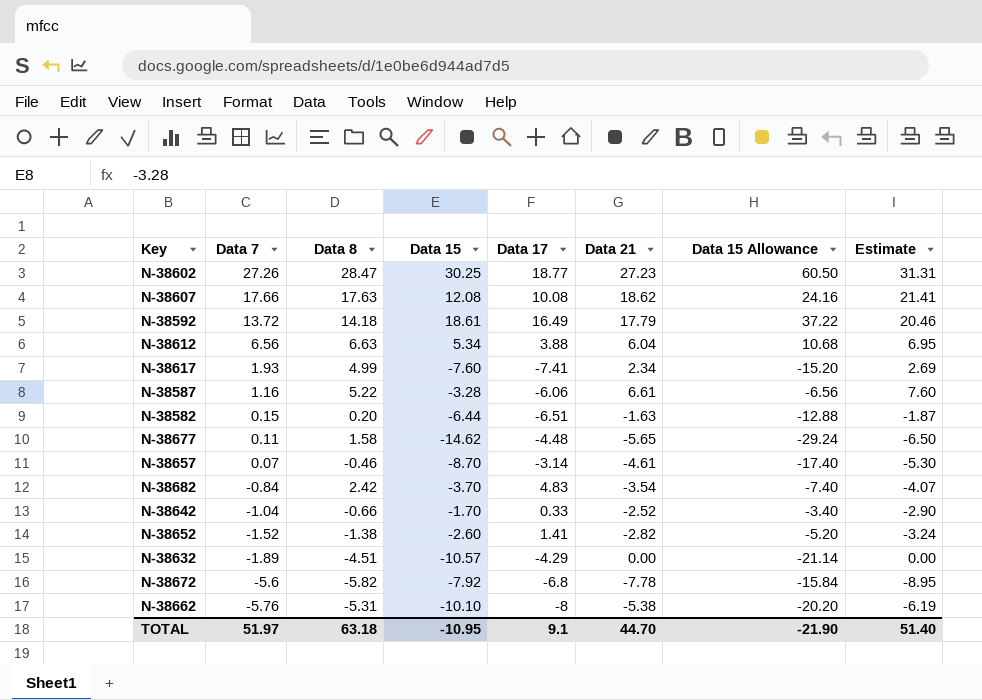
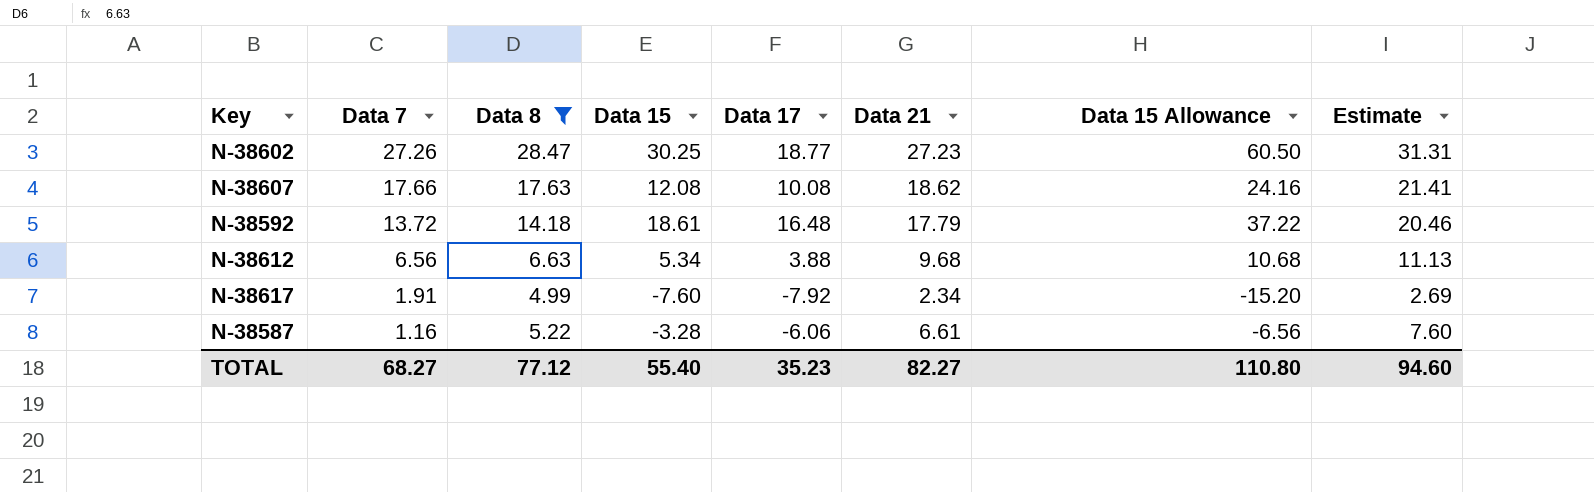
filter: none -> Data 8 >= 4.99
N-38592 | Data 17: 16.49 -> 16.48
N-38612 | Data 21: 6.04 -> 9.68
N-38612 | Estimate: 6.95 -> 11.13
N-38617 | Data 7: 1.93 -> 1.91
N-38617 | Data 17: -7.41 -> -7.92
TOTAL | Data 7: 51.97 -> 68.27
TOTAL | Data 8: 63.18 -> 77.12
TOTAL | Data 15: -10.95 -> 55.40
TOTAL | Data 17: 9.1 -> 35.23
TOTAL | Data 21: 44.70 -> 82.27
TOTAL | Data 15 Allowance: -21.90 -> 110.80
TOTAL | Estimate: 51.40 -> 94.60

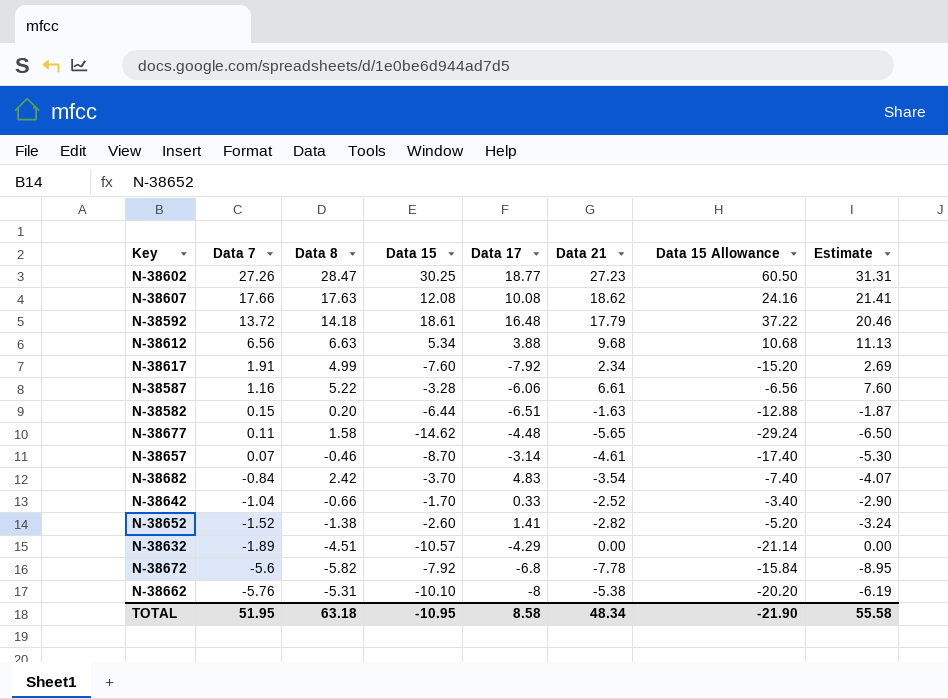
filter: Data 8 >= 4.99 -> none
TOTAL | Data 7: 68.27 -> 51.95
TOTAL | Data 8: 77.12 -> 63.18
TOTAL | Data 15: 55.40 -> -10.95
TOTAL | Data 17: 35.23 -> 8.58
TOTAL | Data 21: 82.27 -> 48.34
TOTAL | Data 15 Allowance: 110.80 -> -21.90
TOTAL | Estimate: 94.60 -> 55.58

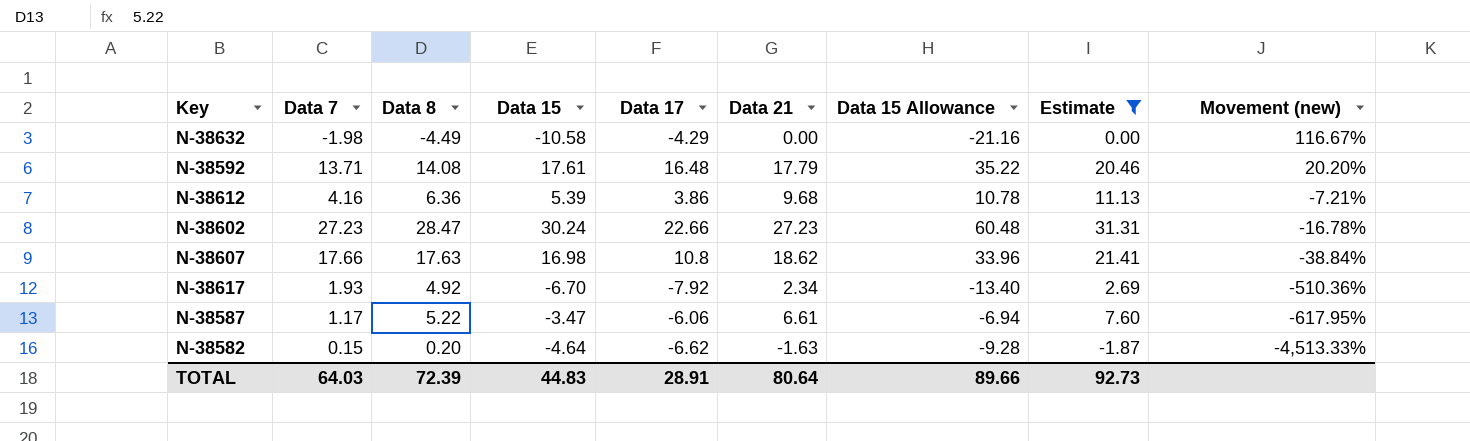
filter: none -> Estimate >= -1.87
row order: Data 7 descending -> Movement (new) descending
column Movement (new) | formula: none -> ([Data 17] - [Data 7]) / [Data 7]
N-38632 | Data 7: -1.89 -> -1.98
N-38632 | Data 8: -4.51 -> -4.49
N-38632 | Data 15: -10.57 -> -10.58
N-38632 | Data 15 Allowance: -21.14 -> -21.16
N-38592 | Data 7: 13.72 -> 13.71
N-38592 | Data 8: 14.18 -> 14.08
N-38592 | Data 15: 18.61 -> 17.61
N-38592 | Data 15 Allowance: 37.22 -> 35.22
N-38612 | Data 7: 6.56 -> 4.16
N-38612 | Data 8: 6.63 -> 6.36
N-38612 | Data 15: 5.34 -> 5.39
N-38612 | Data 17: 3.88 -> 3.86
N-38612 | Data 15 Allowance: 10.68 -> 10.78
N-38602 | Data 7: 27.26 -> 27.23
N-38602 | Data 15: 30.25 -> 30.24
N-38602 | Data 17: 18.77 -> 22.66
N-38602 | Data 15 Allowance: 60.50 -> 60.48
N-38607 | Data 15: 12.08 -> 16.98
N-38607 | Data 17: 10.08 -> 10.8
N-38607 | Data 15 Allowance: 24.16 -> 33.96
N-38617 | Data 7: 1.91 -> 1.93
N-38617 | Data 8: 4.99 -> 4.92
N-38617 | Data 15: -7.60 -> -6.70
N-38617 | Data 15 Allowance: -15.20 -> -13.40
N-38587 | Data 7: 1.16 -> 1.17
N-38587 | Data 15: -3.28 -> -3.47
N-38587 | Data 15 Allowance: -6.56 -> -6.94
N-38582 | Data 15: -6.44 -> -4.64
N-38582 | Data 17: -6.51 -> -6.62
N-38582 | Data 15 Allowance: -12.88 -> -9.28
TOTAL | Data 7: 51.95 -> 64.03
TOTAL | Data 8: 63.18 -> 72.39
TOTAL | Data 15: -10.95 -> 44.83
TOTAL | Data 17: 8.58 -> 28.91
TOTAL | Data 21: 48.34 -> 80.64
TOTAL | Data 15 Allowance: -21.90 -> 89.66
TOTAL | Estimate: 55.58 -> 92.73

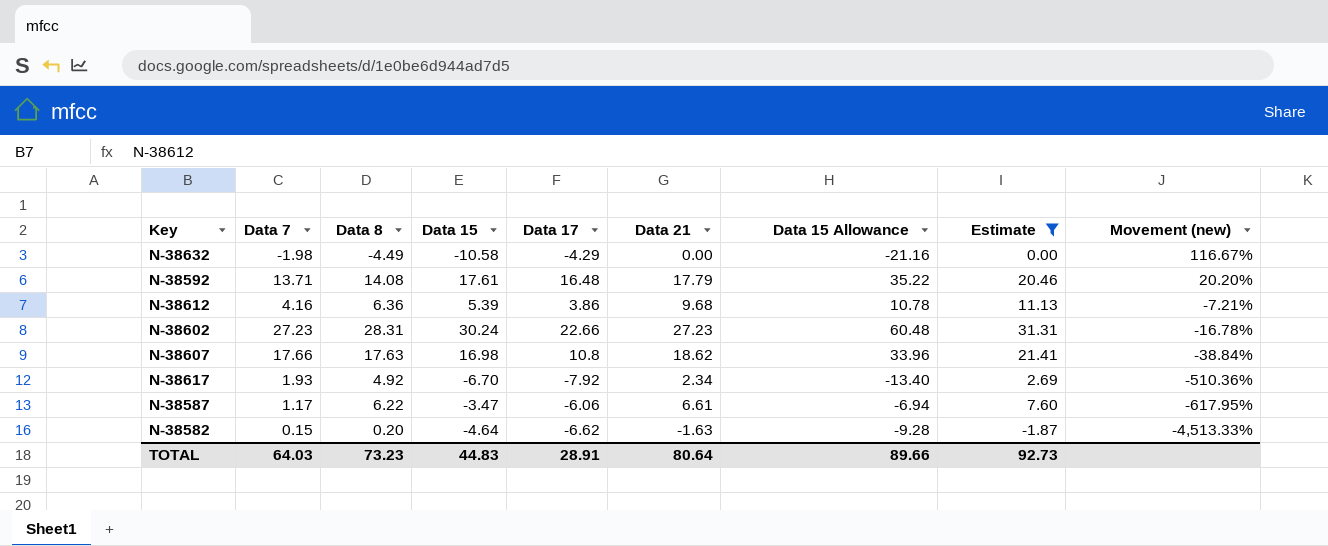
N-38602 | Data 8: 28.47 -> 28.31
N-38587 | Data 8: 5.22 -> 6.22
TOTAL | Data 8: 72.39 -> 73.23

